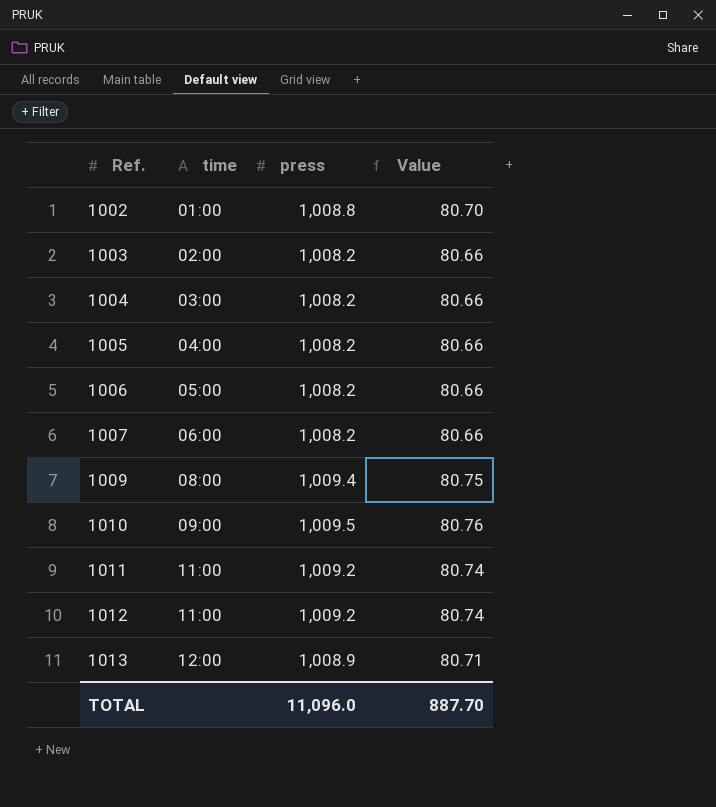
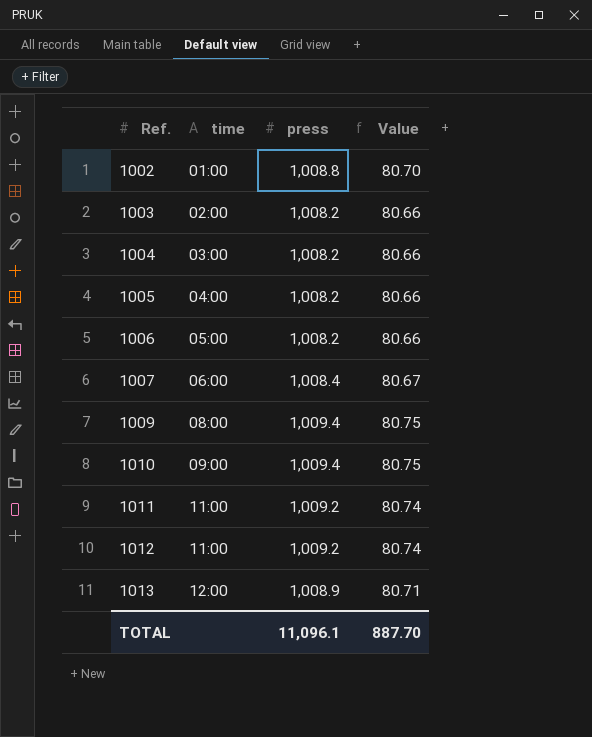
1007 | press: 1,008.2 -> 1,008.4
1007 | Value: 80.66 -> 80.67
1010 | press: 1,009.5 -> 1,009.4
1010 | Value: 80.76 -> 80.75
TOTAL | press: 11,096.0 -> 11,096.1

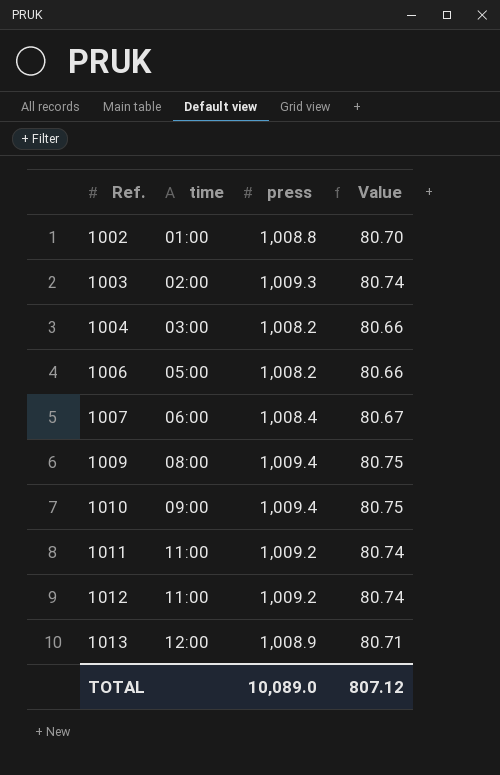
row 1005: 04:00 | 1,008.2 | 80.66 -> none
1003 | press: 1,008.2 -> 1,009.3
1003 | Value: 80.66 -> 80.74
TOTAL | press: 11,096.1 -> 10,089.0
TOTAL | Value: 887.70 -> 807.12

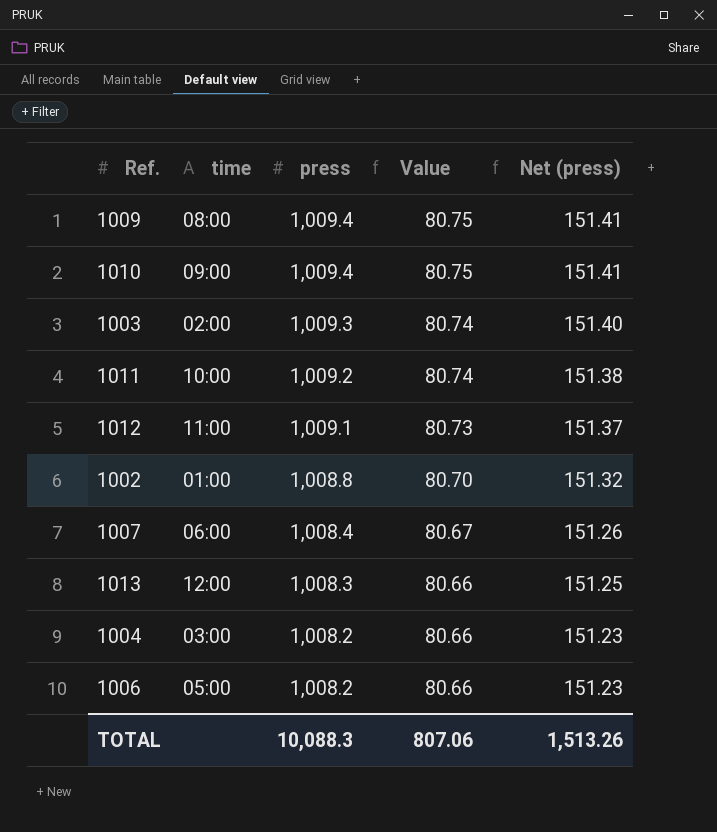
row order: Ref. ascending -> press descending
column Net (press) | formula: none -> [press] * 0.15
1011 | time: 11:00 -> 10:00
1012 | press: 1,009.2 -> 1,009.1
1012 | Value: 80.74 -> 80.73
1013 | press: 1,008.9 -> 1,008.3
1013 | Value: 80.71 -> 80.66
TOTAL | press: 10,089.0 -> 10,088.3
TOTAL | Value: 807.12 -> 807.06

